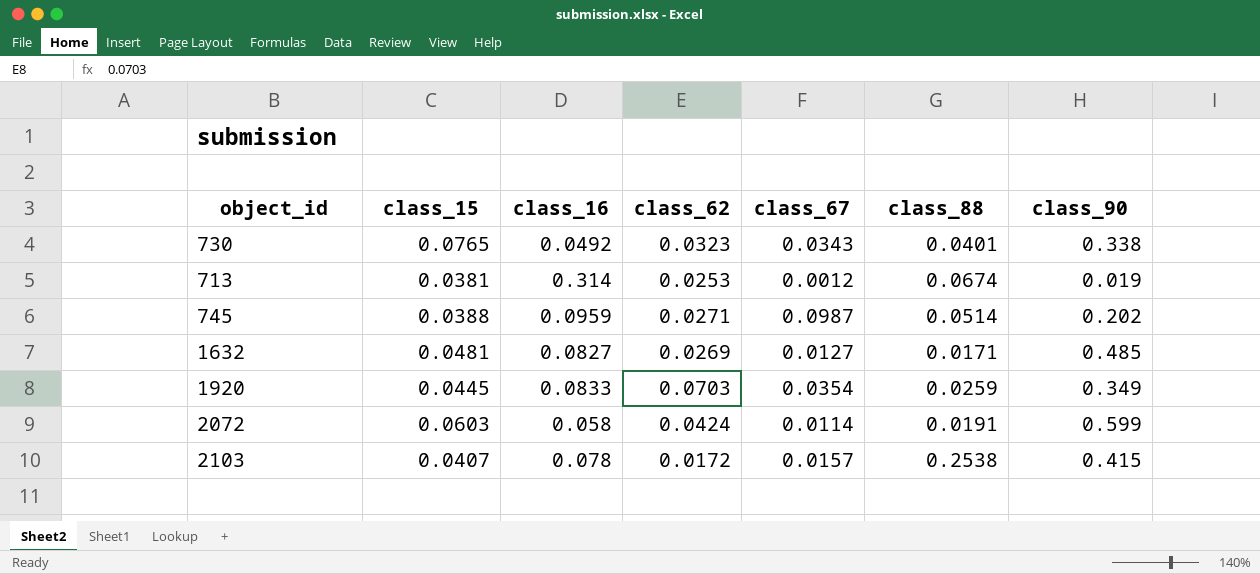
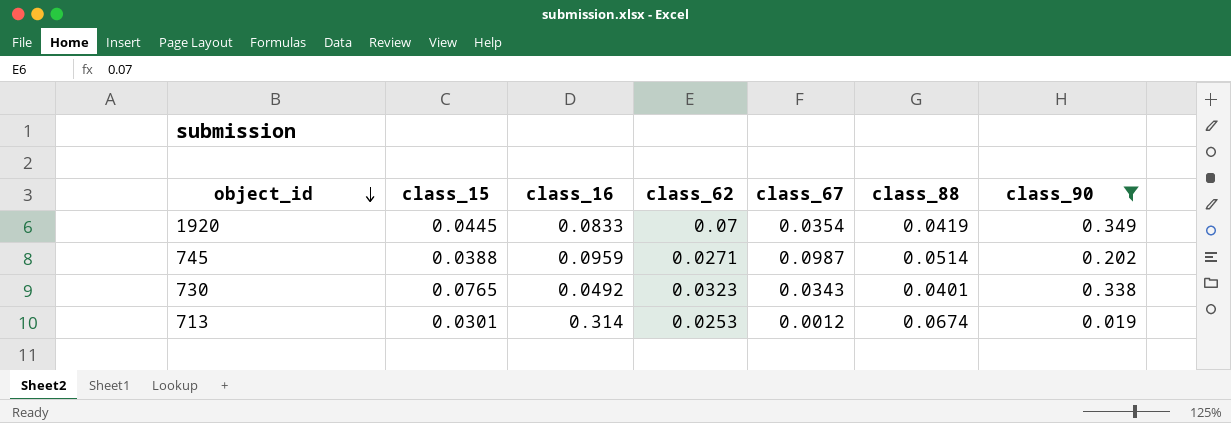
filter: none -> class_90 <= 0.349
row order: none -> object_id descending
1920 | class_62: 0.0703 -> 0.07
1920 | class_88: 0.0259 -> 0.0419
713 | class_15: 0.0381 -> 0.0301

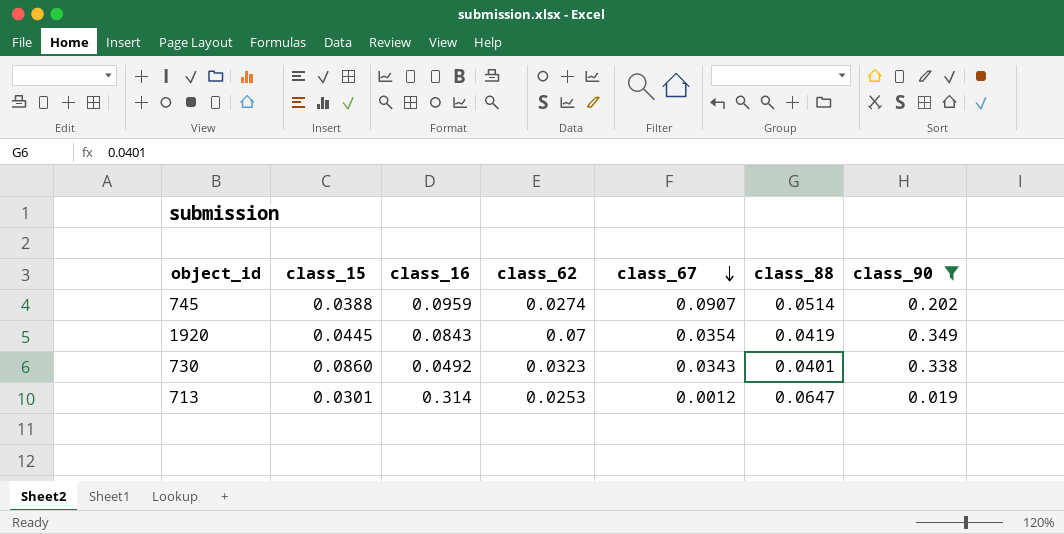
row order: object_id descending -> class_67 descending
745 | class_62: 0.0271 -> 0.0274
745 | class_67: 0.0987 -> 0.0907
1920 | class_16: 0.0833 -> 0.0843
730 | class_15: 0.0765 -> 0.0860
713 | class_88: 0.0674 -> 0.0647

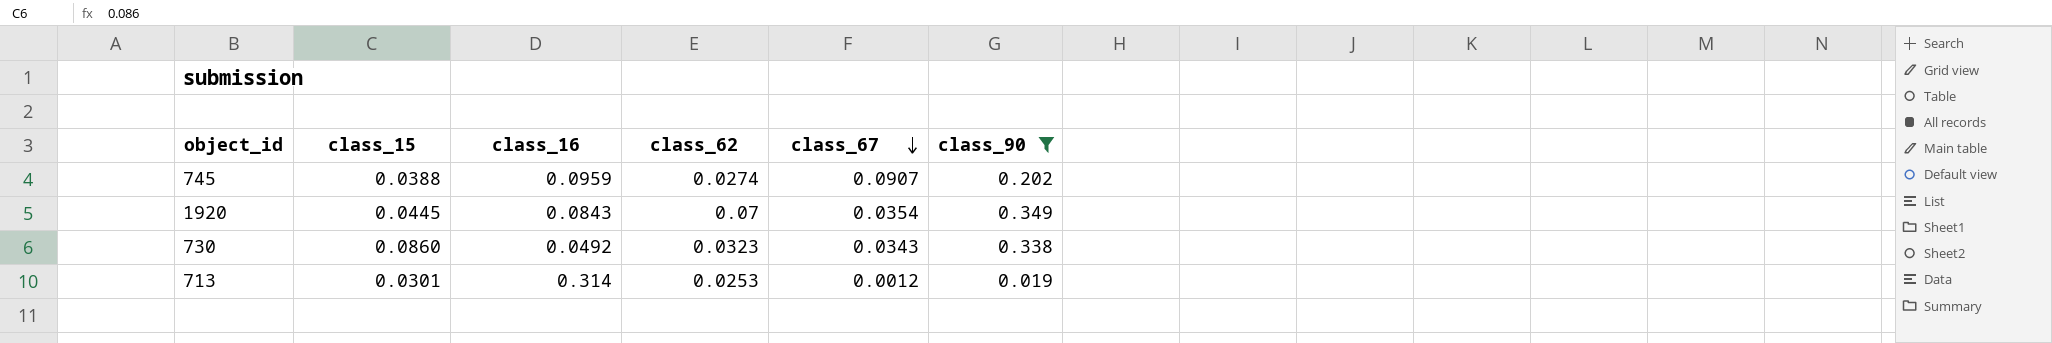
column class_88 | position: 6 -> none

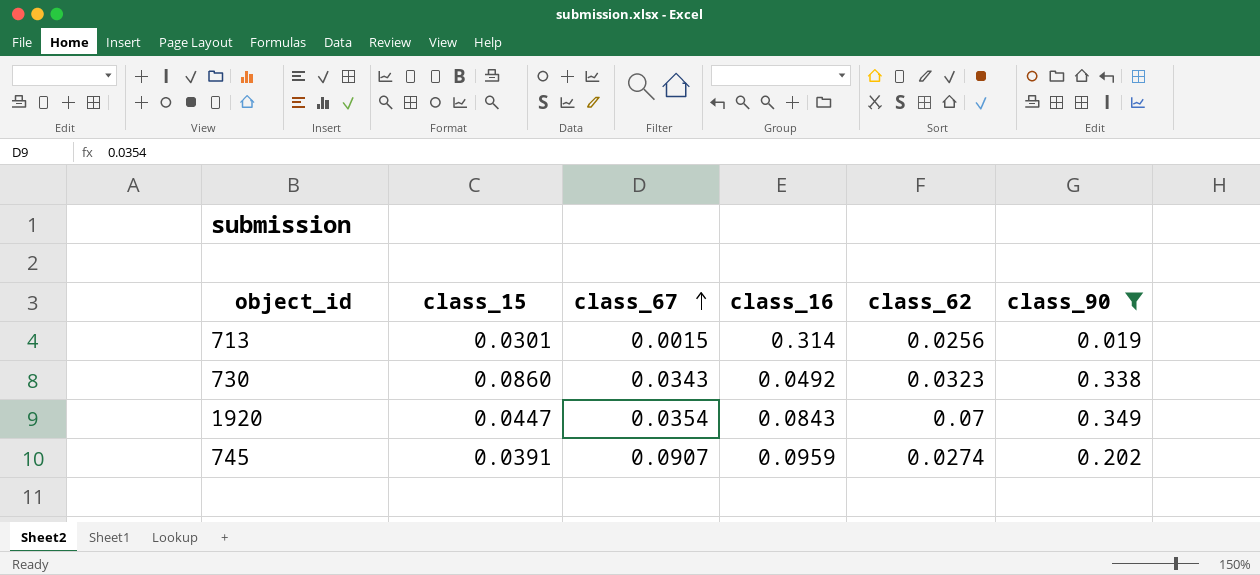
row order: class_67 descending -> class_67 ascending
column class_67 | position: 5 -> 3
713 | class_67: 0.0012 -> 0.0015
713 | class_62: 0.0253 -> 0.0256
1920 | class_15: 0.0445 -> 0.0447
745 | class_15: 0.0388 -> 0.0391

